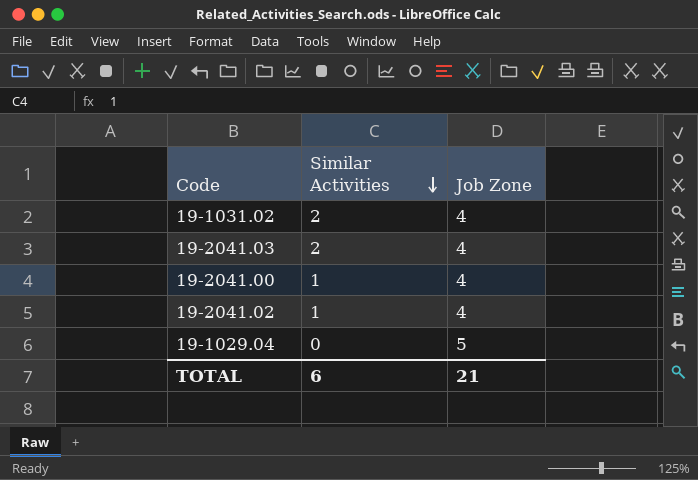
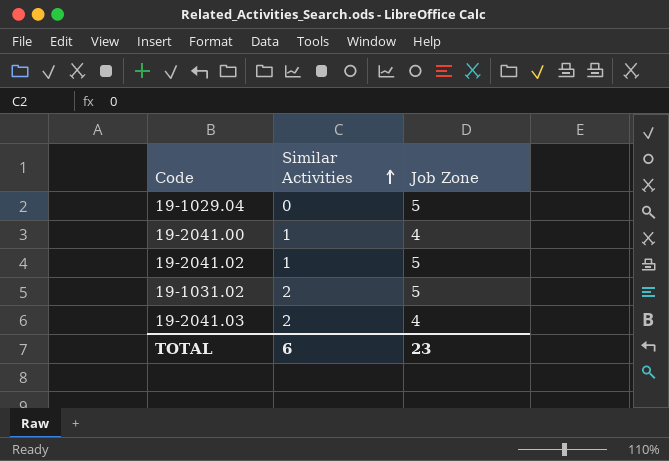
row order: Similar Activities descending -> Similar Activities ascending
19-2041.02 | Job Zone: 4 -> 5
19-1031.02 | Job Zone: 4 -> 5
TOTAL | Job Zone: 21 -> 23

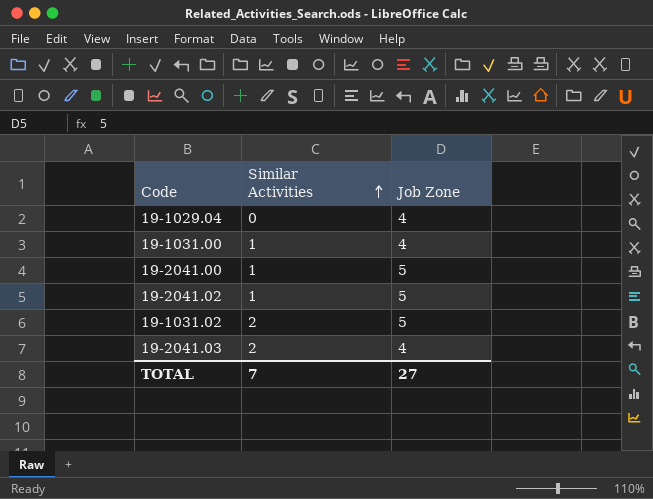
19-1029.04 | Job Zone: 5 -> 4
row 19-1031.00: none -> 1 | 4
19-2041.00 | Job Zone: 4 -> 5
TOTAL | Similar Activities: 6 -> 7
TOTAL | Job Zone: 23 -> 27

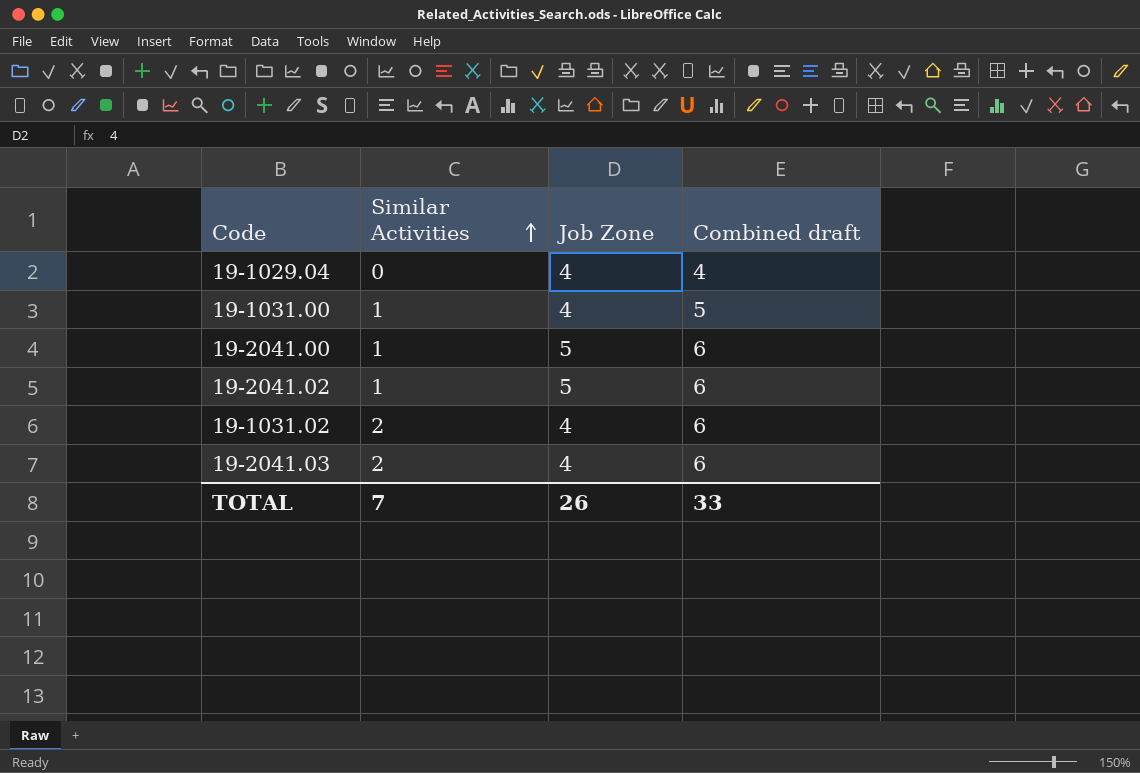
column Combined draft | formula: none -> [Similar Activities] + [Job Zone]
19-1031.02 | Job Zone: 5 -> 4
TOTAL | Job Zone: 27 -> 26

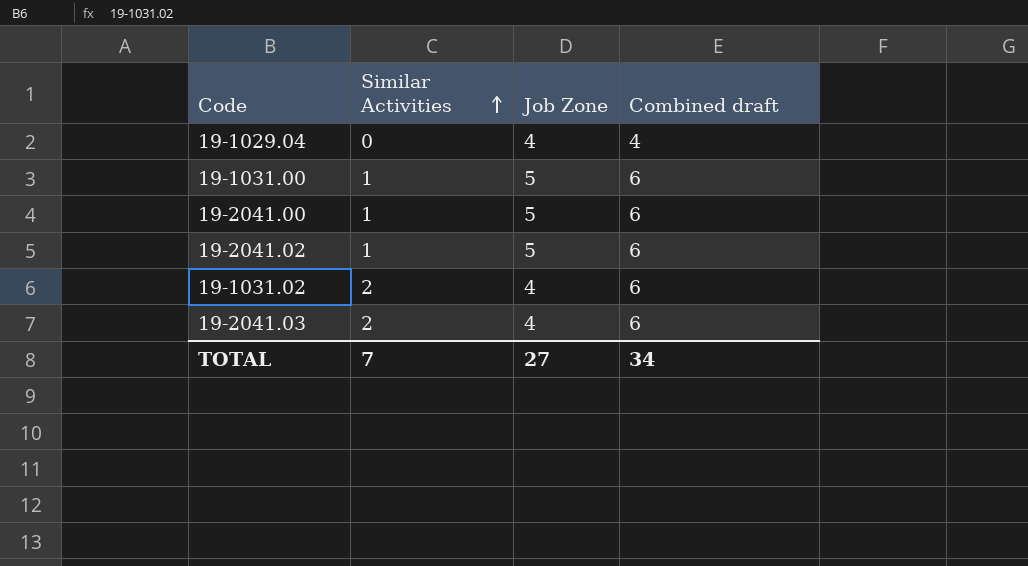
19-1031.00 | Job Zone: 4 -> 5
19-1031.00 | Combined draft: 5 -> 6
TOTAL | Job Zone: 26 -> 27
TOTAL | Combined draft: 33 -> 34

